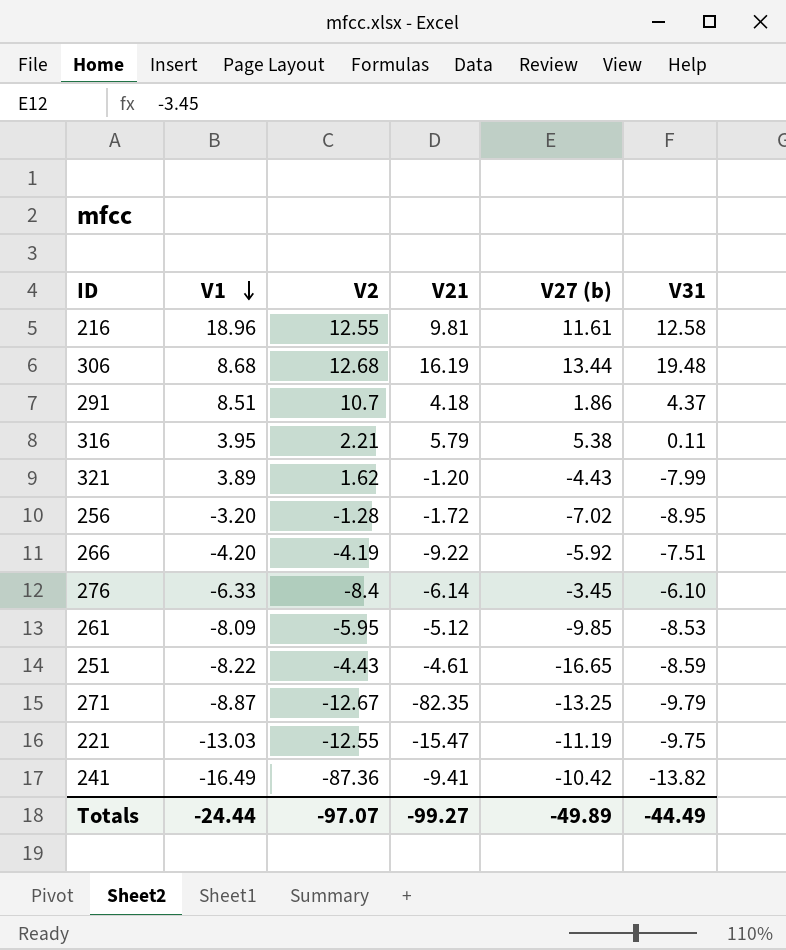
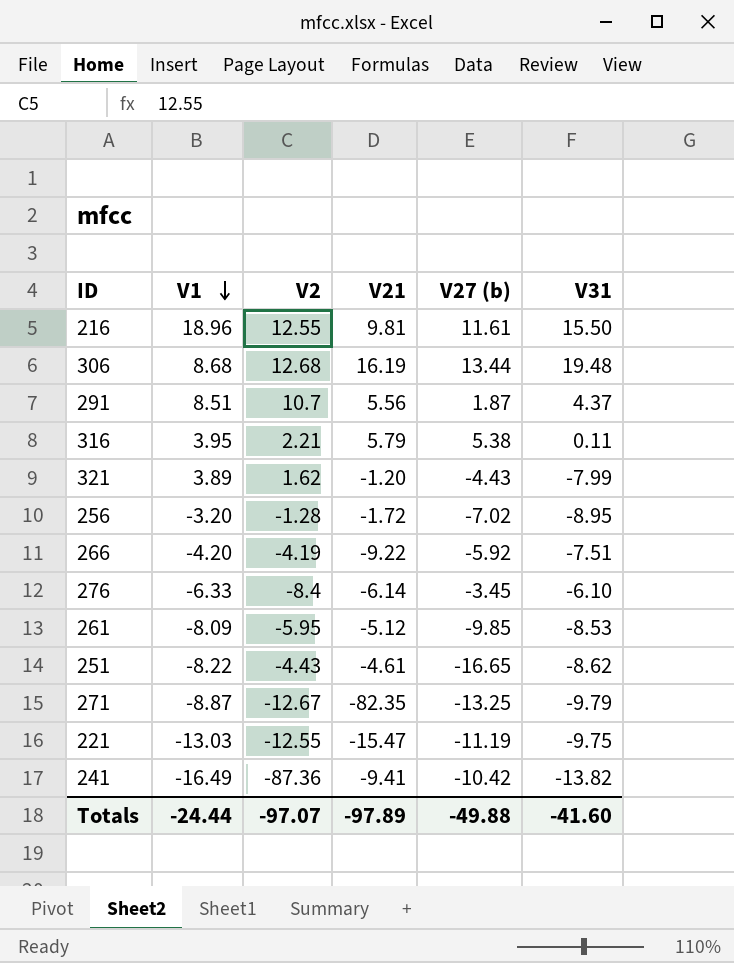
216 | V31: 12.58 -> 15.50
291 | V21: 4.18 -> 5.56
291 | V27 (b): 1.86 -> 1.87
251 | V31: -8.59 -> -8.62
Totals | V21: -99.27 -> -97.89
Totals | V27 (b): -49.89 -> -49.88
Totals | V31: -44.49 -> -41.60

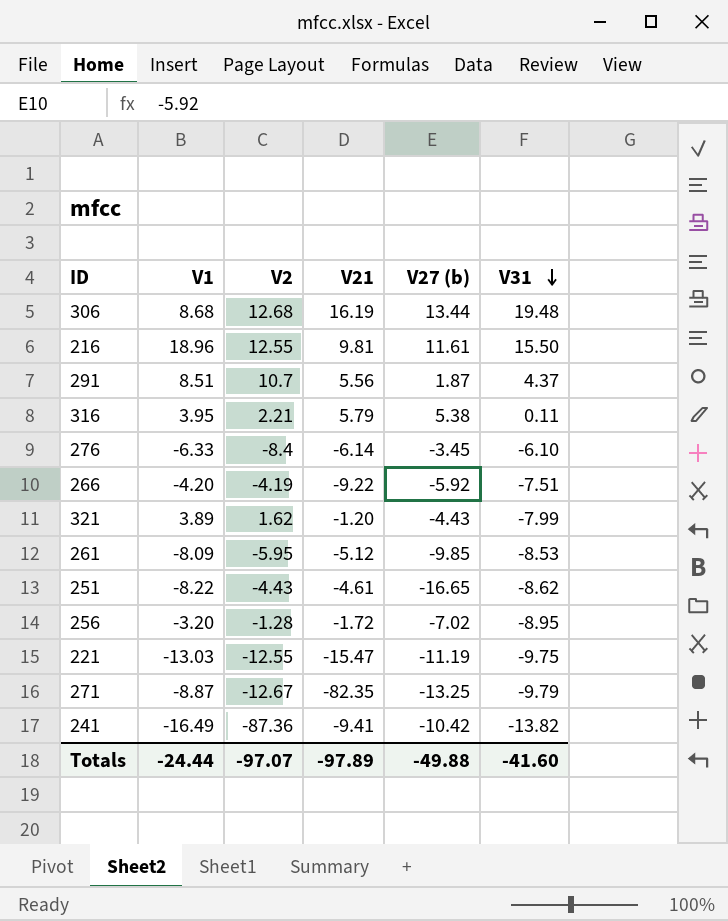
row order: V1 descending -> V31 descending

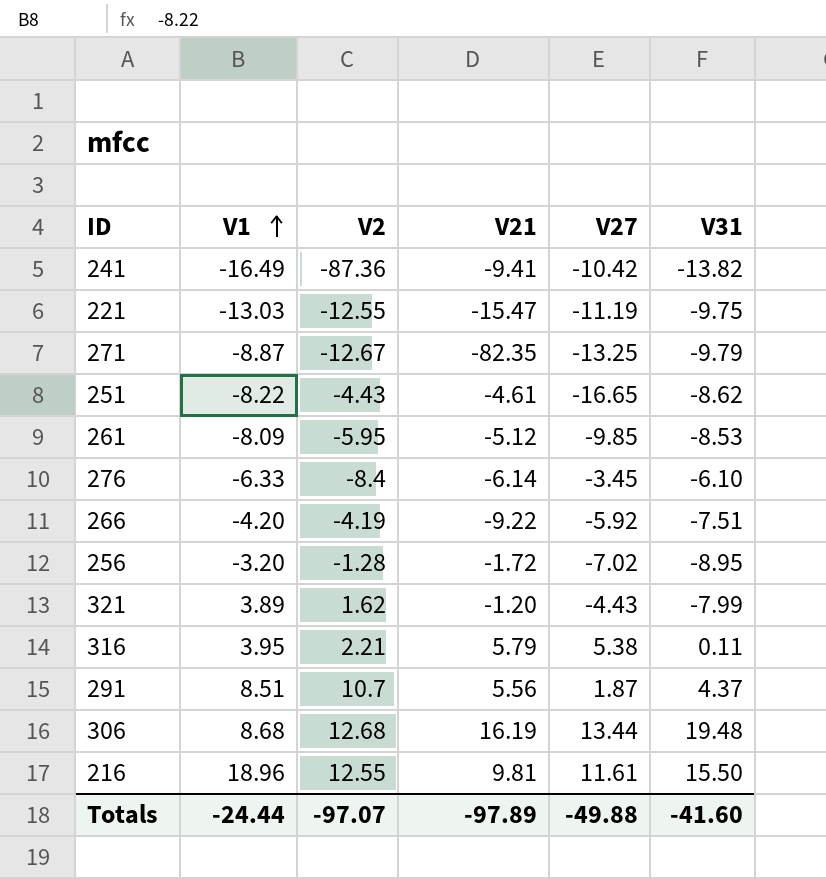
row order: V31 descending -> V1 ascending
column name: V27 (b) -> V27

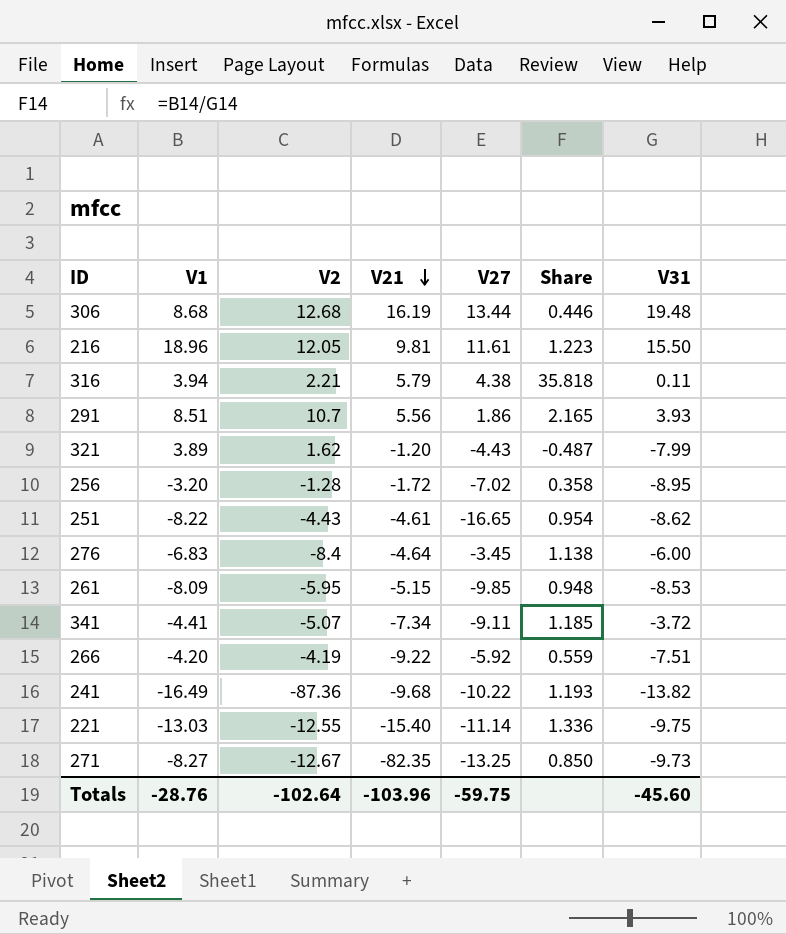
row order: V1 ascending -> V21 descending
column Share | formula: none -> [V1] / [V31]
216 | V2: 12.55 -> 12.05
316 | V1: 3.95 -> 3.94
316 | V27: 5.38 -> 4.38
291 | V27: 1.87 -> 1.86
291 | V31: 4.37 -> 3.93
276 | V1: -6.33 -> -6.83
276 | V21: -6.14 -> -4.64
276 | V31: -6.10 -> -6.00
261 | V21: -5.12 -> -5.15
row 341: none -> -4.41 | -5.07 | -7.34 | -9.11 | 1.185 | -3.72
241 | V21: -9.41 -> -9.68
241 | V27: -10.42 -> -10.22
221 | V21: -15.47 -> -15.40
221 | V27: -11.19 -> -11.14
271 | V1: -8.87 -> -8.27
271 | V31: -9.79 -> -9.73
Totals | V1: -24.44 -> -28.76
Totals | V2: -97.07 -> -102.64
Totals | V21: -97.89 -> -103.96
Totals | V27: -49.88 -> -59.75
Totals | V31: -41.60 -> -45.60

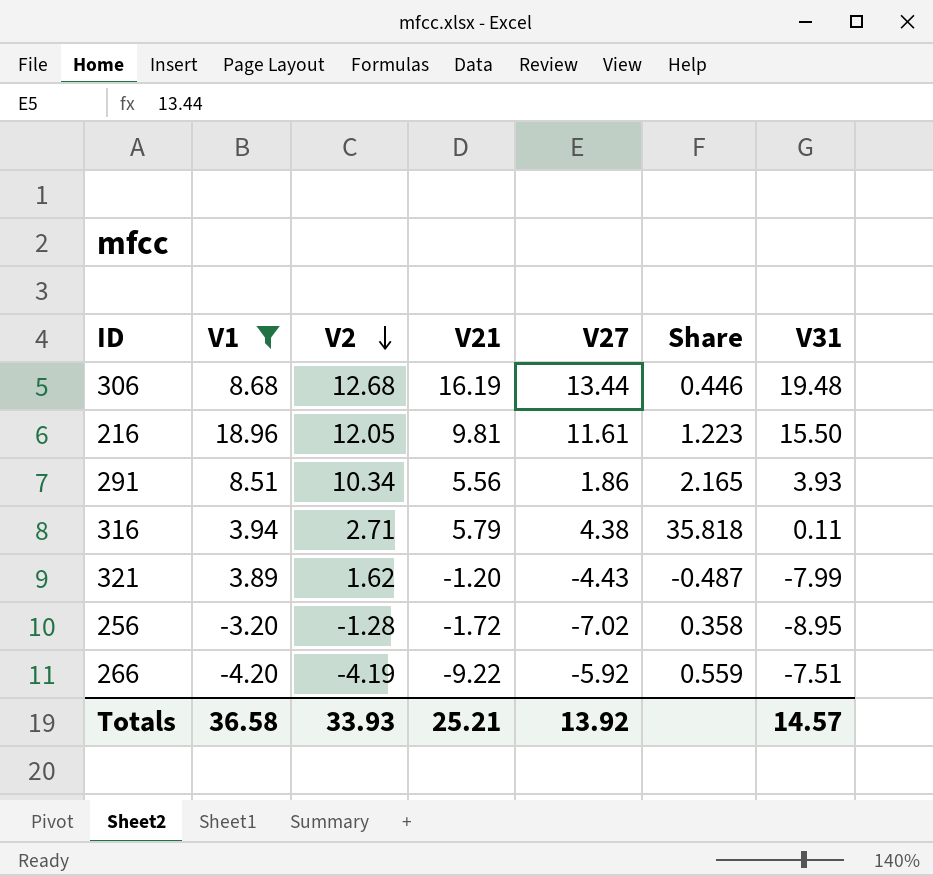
filter: none -> V1 >= -4.20
row order: V21 descending -> V2 descending
291 | V2: 10.7 -> 10.34
316 | V2: 2.21 -> 2.71
Totals | V1: -28.76 -> 36.58
Totals | V2: -102.64 -> 33.93
Totals | V21: -103.96 -> 25.21
Totals | V27: -59.75 -> 13.92
Totals | V31: -45.60 -> 14.57

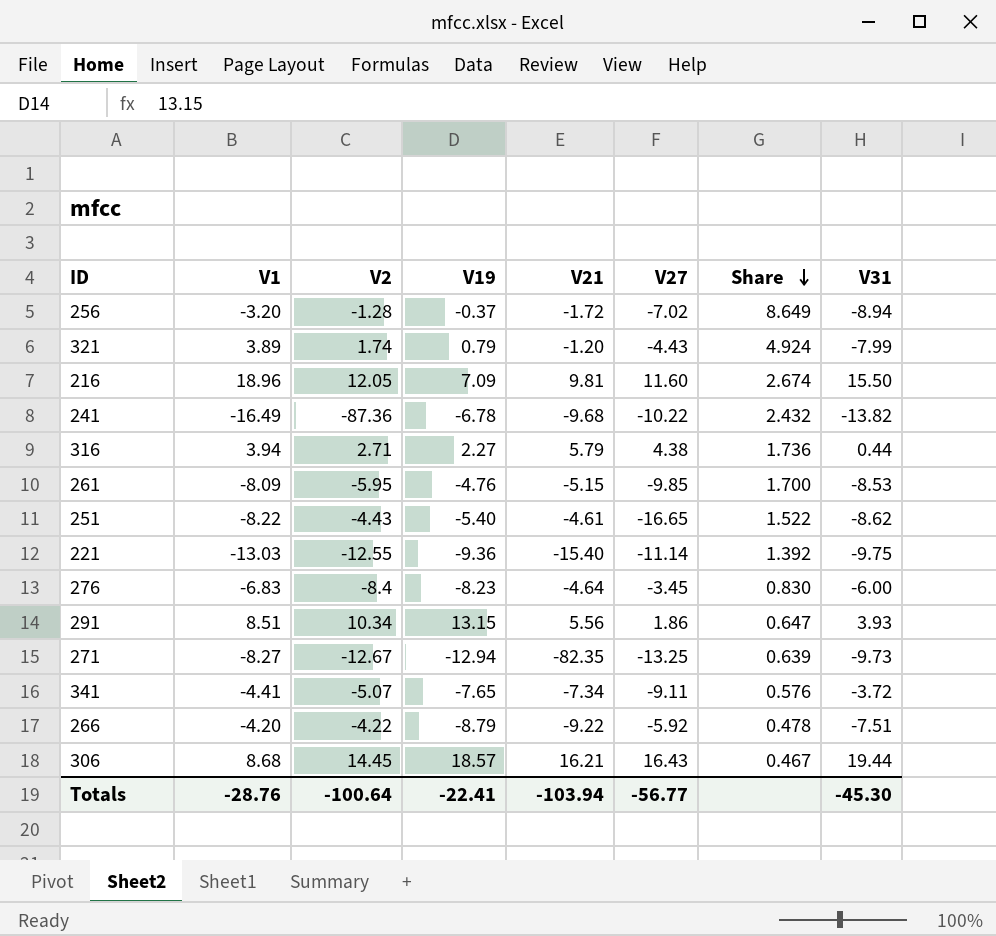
filter: V1 >= -4.20 -> none
row order: V2 descending -> Share descending
column V19 | position: none -> 4
column Share | formula: [V1] / [V31] -> [V1] / [V19]
256 | V31: -8.95 -> -8.94
321 | V2: 1.62 -> 1.74
216 | V27: 11.61 -> 11.60
316 | V31: 0.11 -> 0.44
266 | V2: -4.19 -> -4.22
306 | V2: 12.68 -> 14.45
306 | V21: 16.19 -> 16.21
306 | V27: 13.44 -> 16.43
306 | V31: 19.48 -> 19.44
Totals | V1: 36.58 -> -28.76
Totals | V2: 33.93 -> -100.64
Totals | V21: 25.21 -> -103.94
Totals | V27: 13.92 -> -56.77
Totals | V31: 14.57 -> -45.30

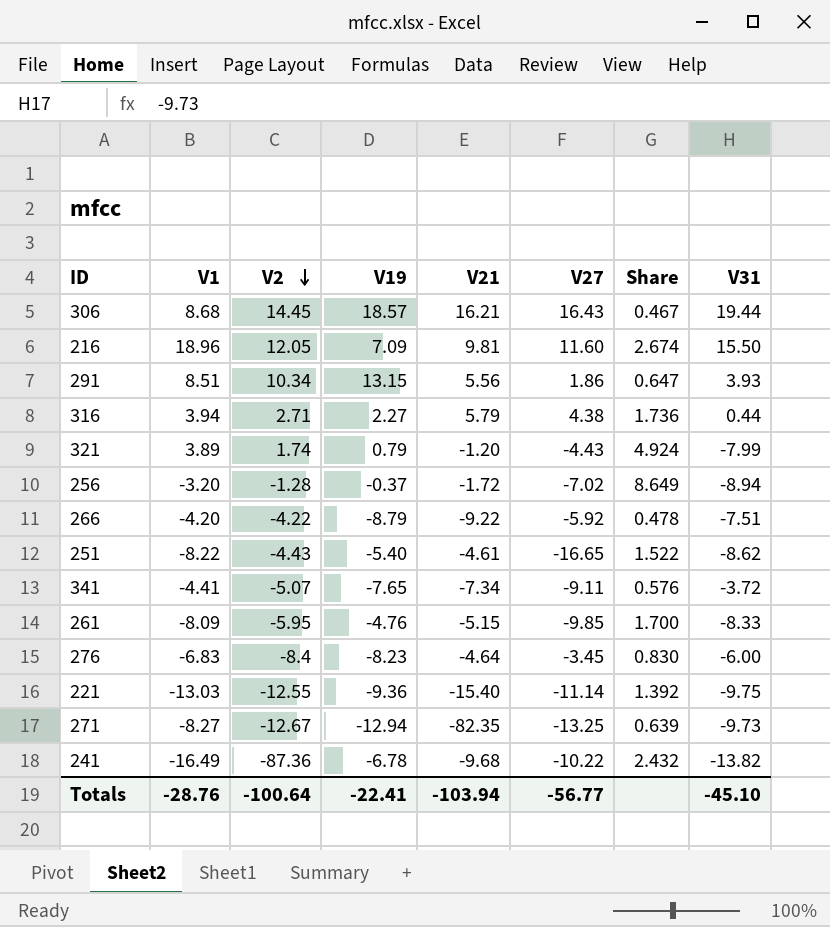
row order: Share descending -> V2 descending
261 | V31: -8.53 -> -8.33
Totals | V31: -45.30 -> -45.10

